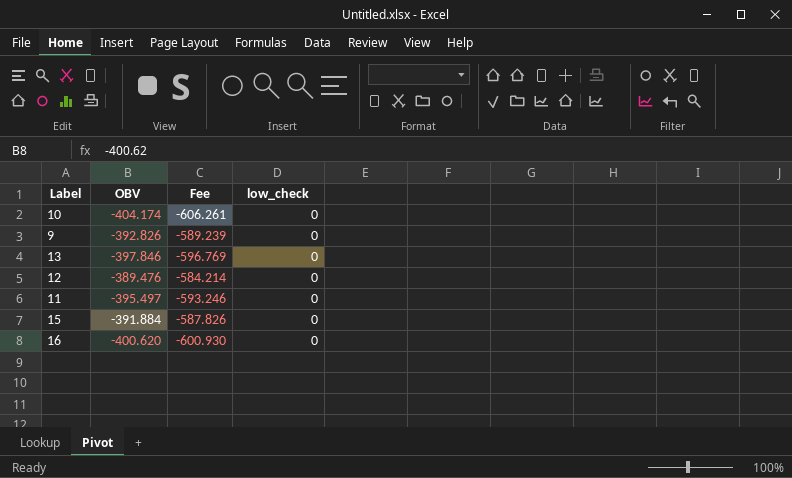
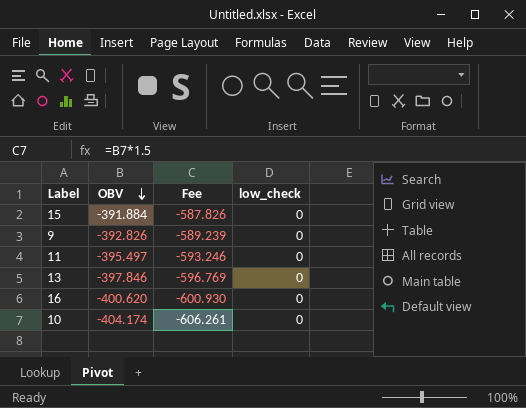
row order: none -> OBV descending
row 12: -389.476 | -584.214 | 0 -> none

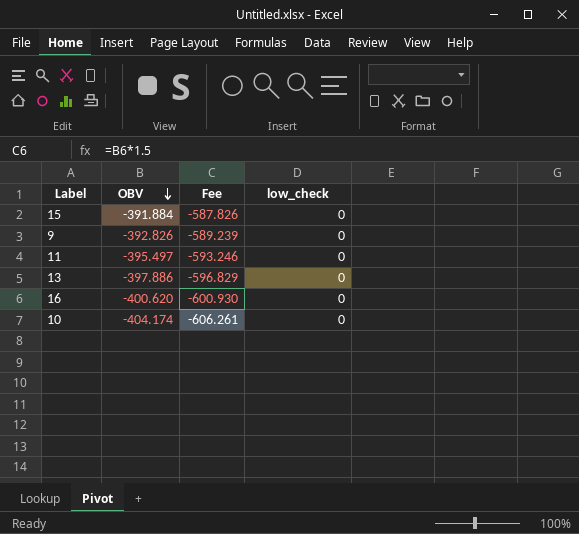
13 | OBV: -397.846 -> -397.886
13 | Fee: -596.769 -> -596.829

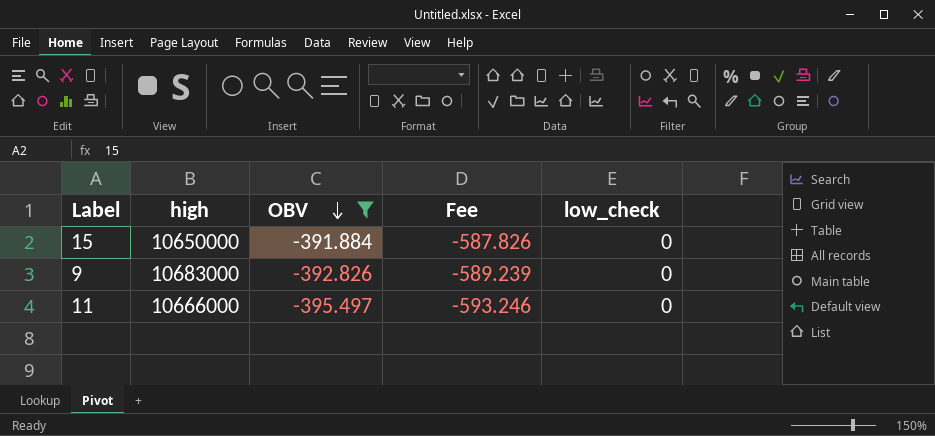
filter: none -> OBV >= -395.497
column high | position: none -> 2

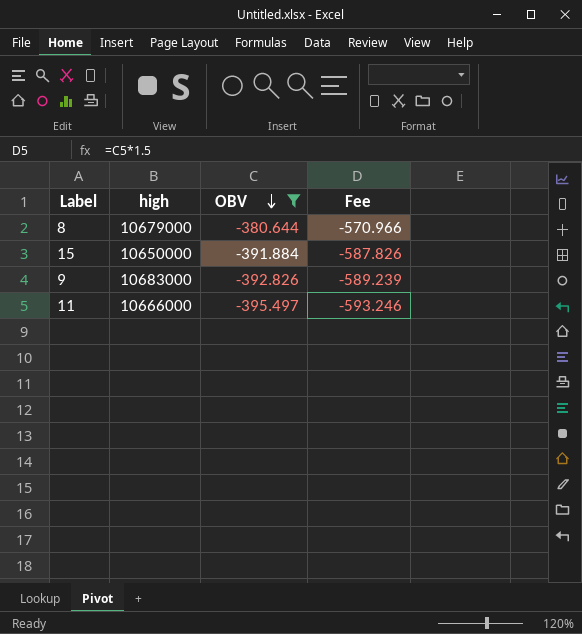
column low_check | position: 5 -> none
row 8: none -> 10679000 | -380.644 | -570.966

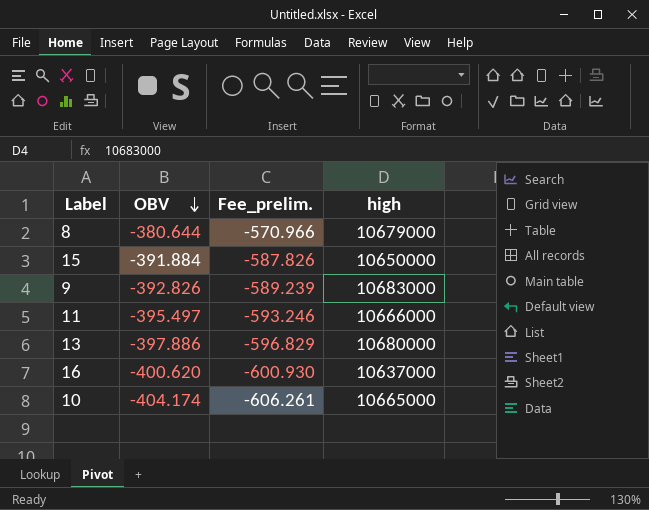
filter: OBV >= -395.497 -> none
column name: Fee -> Fee_prelim.
column high | position: 2 -> 4

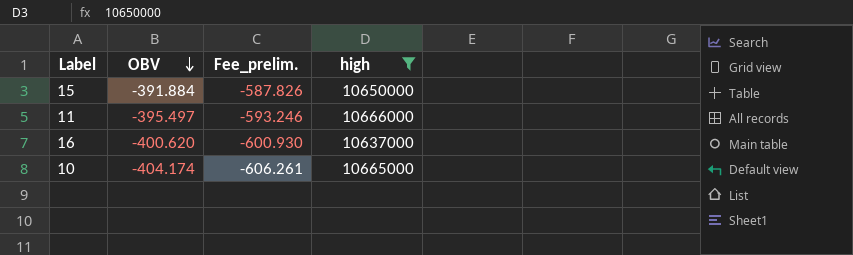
filter: none -> high <= 10666000

